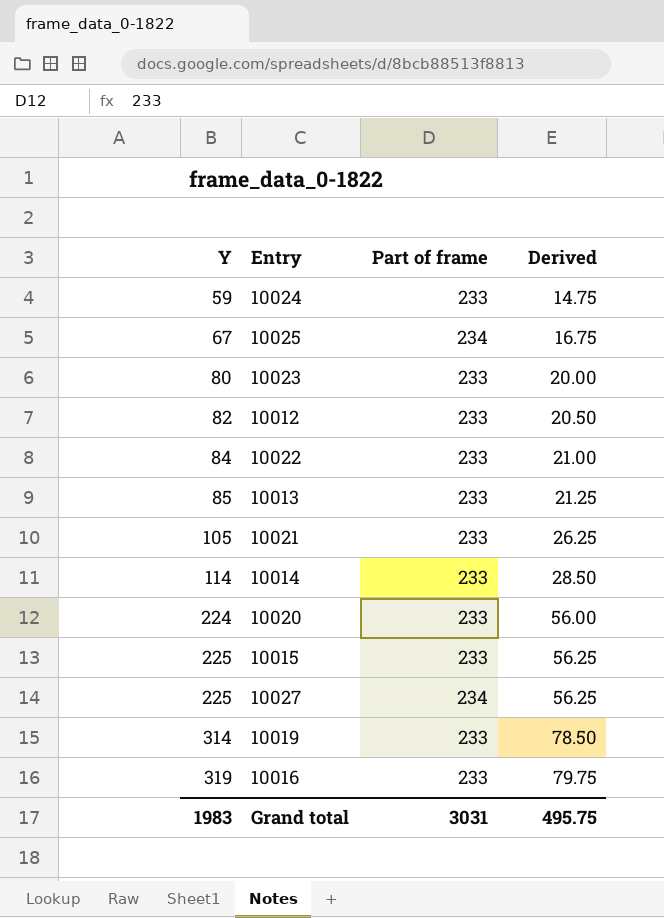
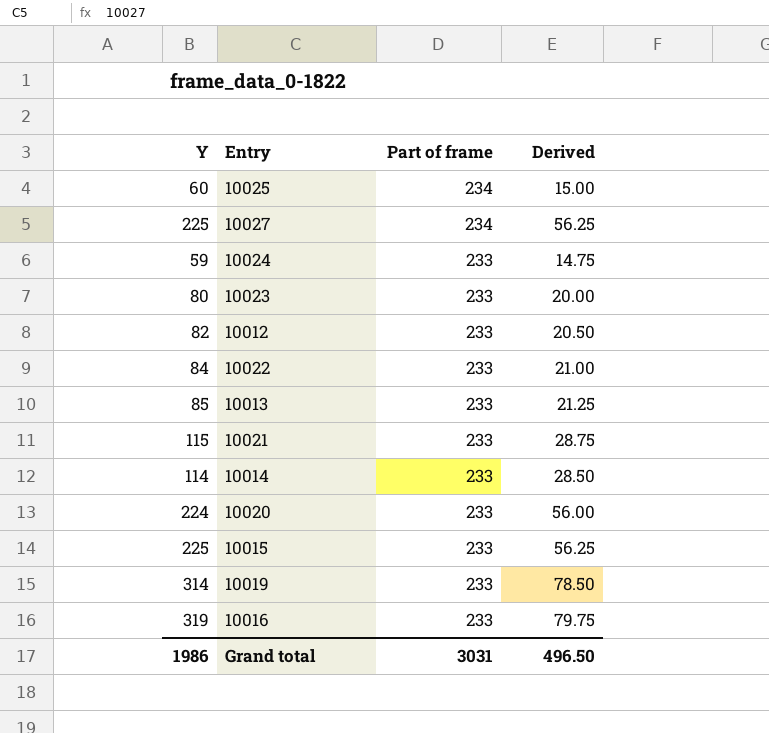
row order: Y ascending -> Part of frame descending
10025 | Y: 67 -> 60
10025 | Derived: 16.75 -> 15.00
10021 | Y: 105 -> 115
10021 | Derived: 26.25 -> 28.75
Grand total | Y: 1983 -> 1986
Grand total | Derived: 495.75 -> 496.50

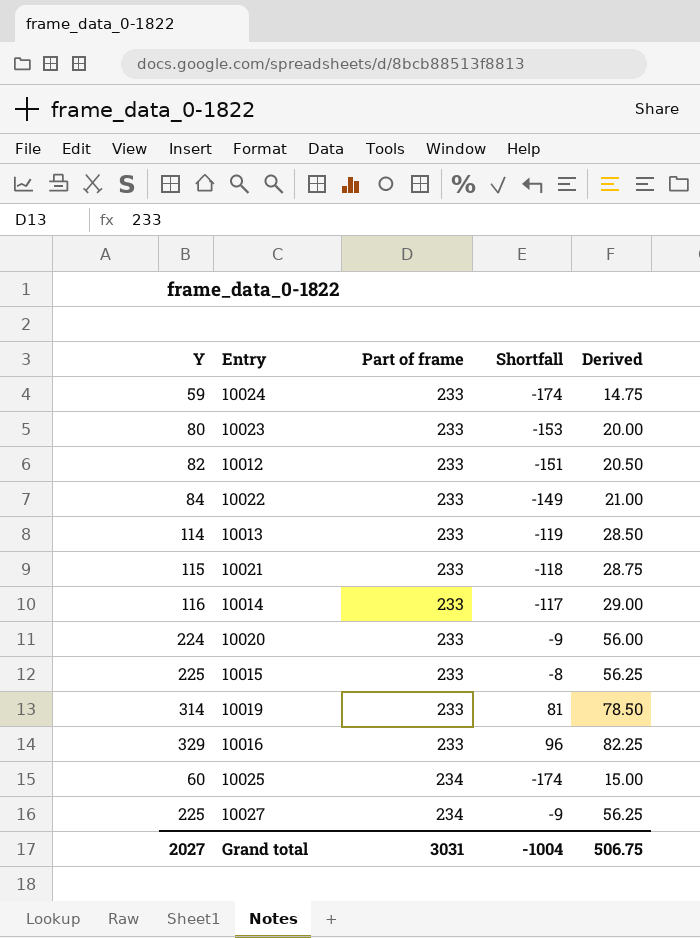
row order: Part of frame descending -> Part of frame ascending
column Shortfall | formula: none -> [Y] - [Part of frame]
10013 | Y: 85 -> 114
10013 | Derived: 21.25 -> 28.50
10014 | Y: 114 -> 116
10014 | Derived: 28.50 -> 29.00
10016 | Y: 319 -> 329
10016 | Derived: 79.75 -> 82.25
Grand total | Y: 1986 -> 2027
Grand total | Derived: 496.50 -> 506.75

